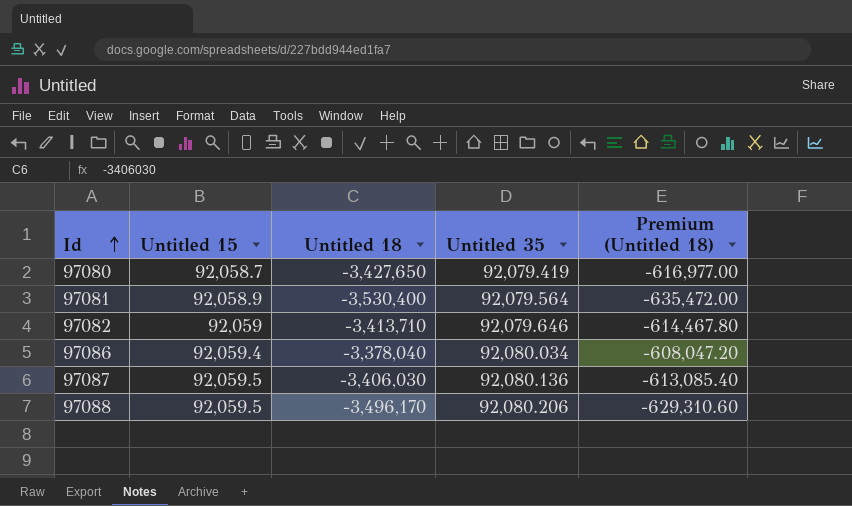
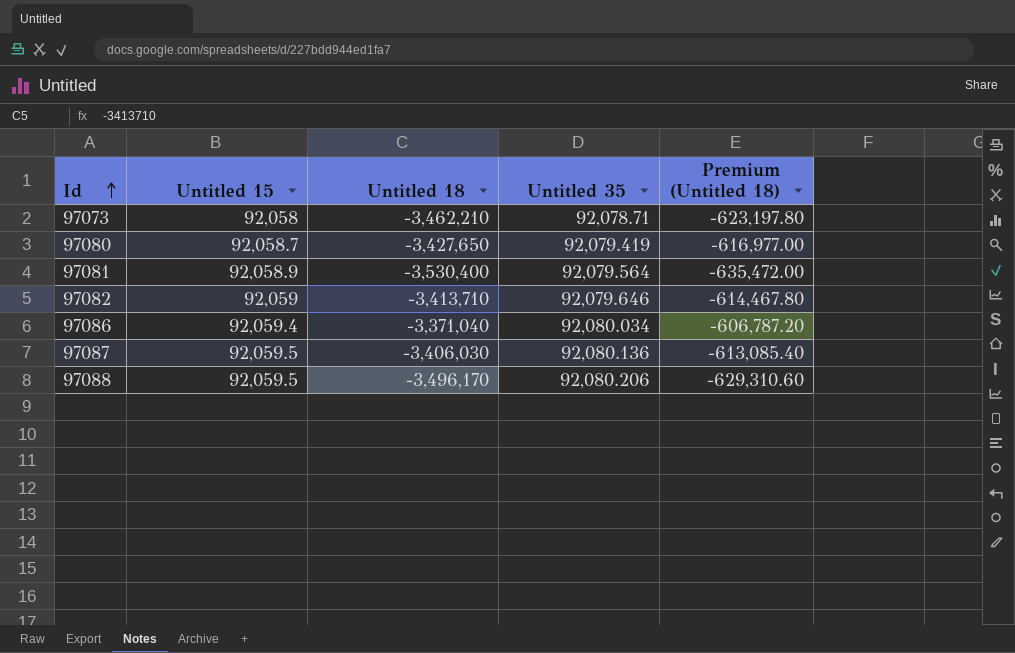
row 97073: none -> 92,058 | -3,462,210 | 92,078.71 | -623,197.80
97086 | Untitled 18: -3,378,040 -> -3,371,040
97086 | Premium (Untitled 18): -608,047.20 -> -606,787.20

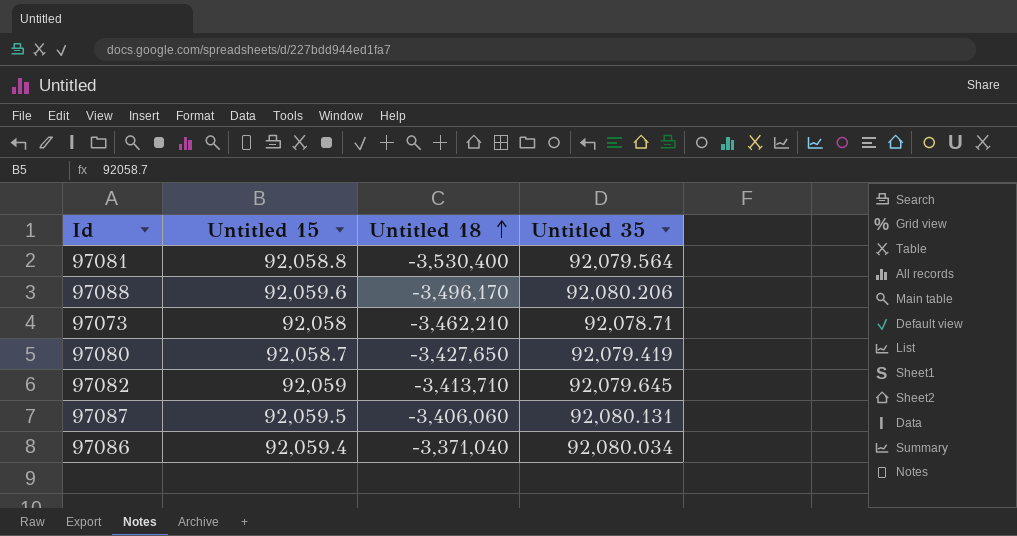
row order: Id ascending -> Untitled 18 ascending
column Premium (Untitled 18) | formula: [Untitled 18] * 0.18 -> none
97081 | Untitled 15: 92,058.9 -> 92,058.8
97088 | Untitled 15: 92,059.5 -> 92,059.6
97082 | Untitled 35: 92,079.646 -> 92,079.645
97087 | Untitled 18: -3,406,030 -> -3,406,060
97087 | Untitled 35: 92,080.136 -> 92,080.131

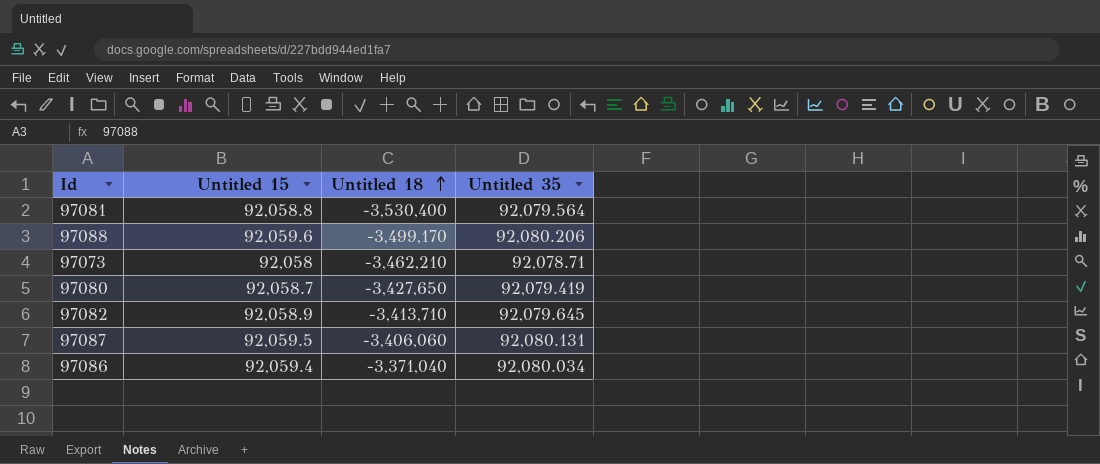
97088 | Untitled 18: -3,496,170 -> -3,499,170
97082 | Untitled 15: 92,059 -> 92,058.9

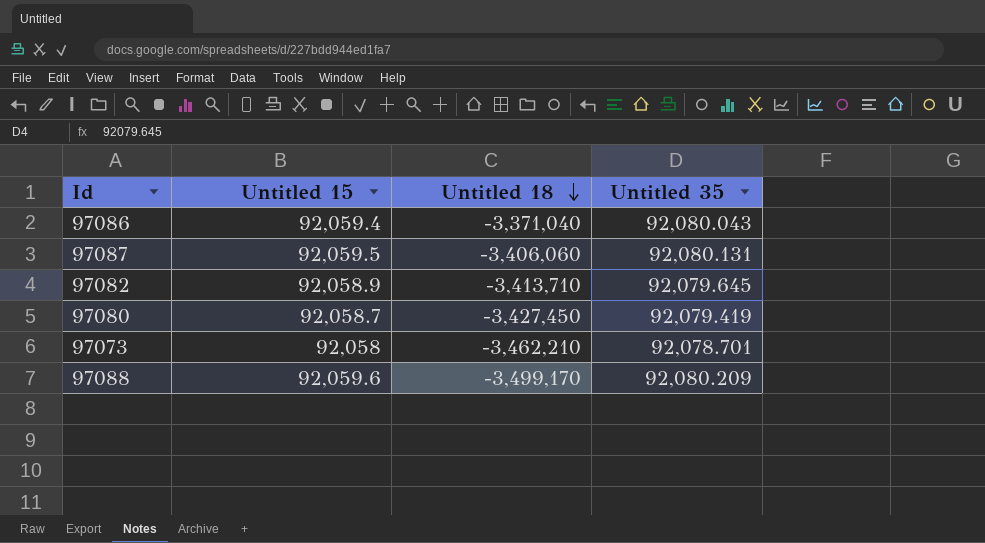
row order: Untitled 18 ascending -> Untitled 18 descending
row 97081: 92,058.8 | -3,530,400 | 92,079.564 -> none
97086 | Untitled 35: 92,080.034 -> 92,080.043
97080 | Untitled 18: -3,427,650 -> -3,427,450
97073 | Untitled 35: 92,078.71 -> 92,078.701
97088 | Untitled 35: 92,080.206 -> 92,080.209

